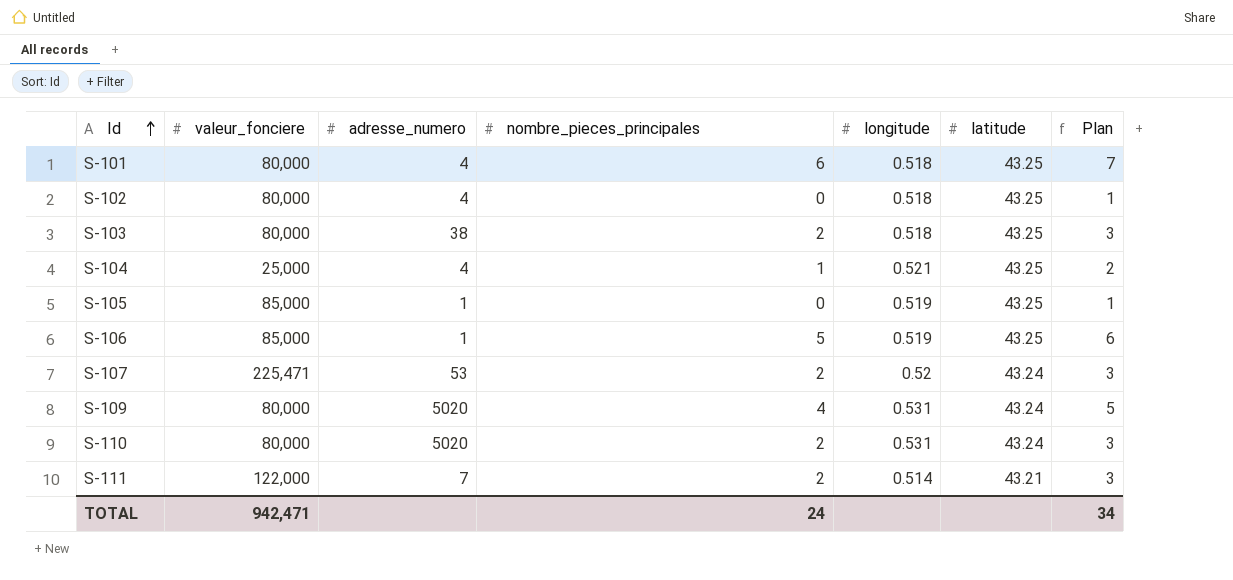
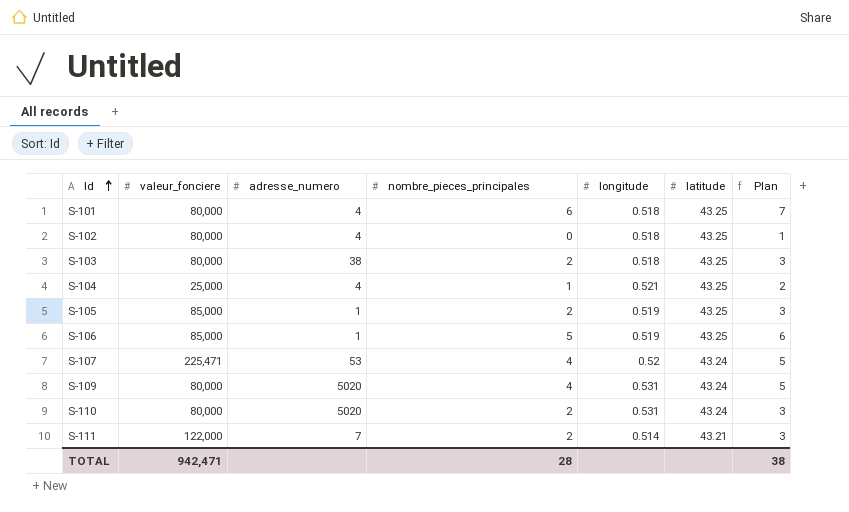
S-105 | nombre_pieces_principales: 0 -> 2
S-105 | Plan: 1 -> 3
S-107 | nombre_pieces_principales: 2 -> 4
S-107 | Plan: 3 -> 5
TOTAL | nombre_pieces_principales: 24 -> 28
TOTAL | Plan: 34 -> 38

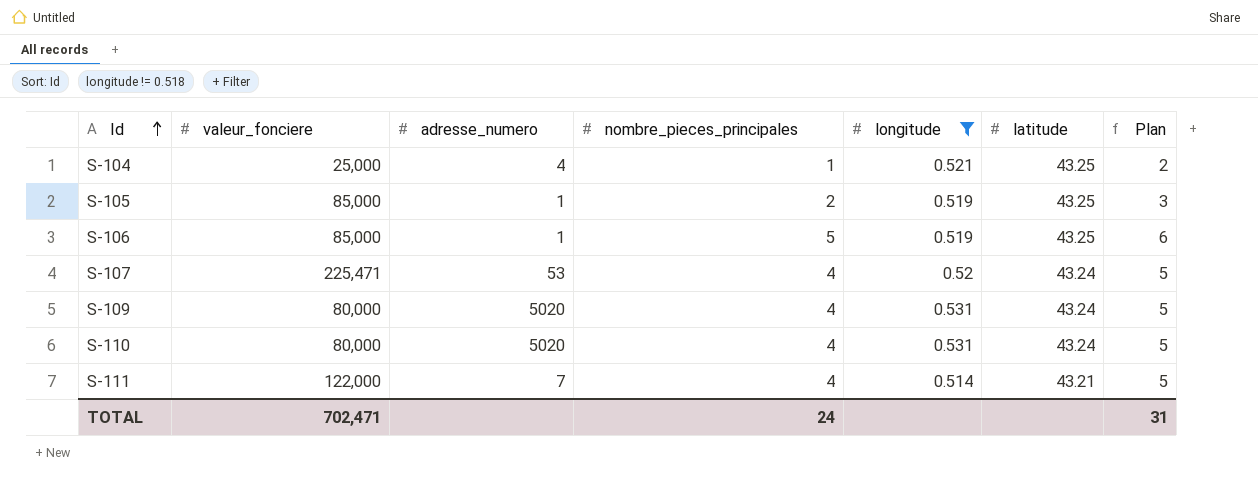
filter: none -> longitude != 0.518
S-110 | nombre_pieces_principales: 2 -> 4
S-110 | Plan: 3 -> 5
S-111 | nombre_pieces_principales: 2 -> 4
S-111 | Plan: 3 -> 5
TOTAL | valeur_fonciere: 942,471 -> 702,471
TOTAL | nombre_pieces_principales: 28 -> 24
TOTAL | Plan: 38 -> 31

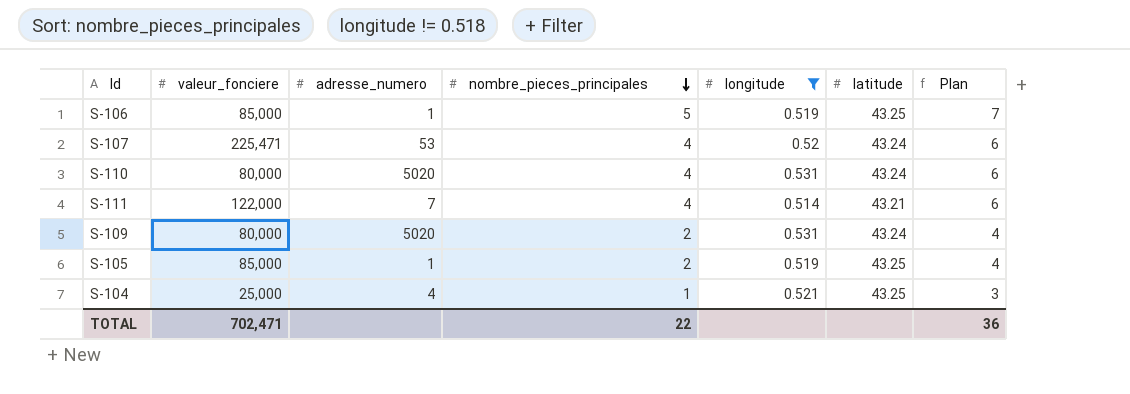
row order: Id ascending -> nombre_pieces_principales descending
column Plan | formula: [nombre_pieces_principales] + 1 -> [nombre_pieces_principales] + 2
S-109 | nombre_pieces_principales: 4 -> 2
TOTAL | nombre_pieces_principales: 24 -> 22
TOTAL | Plan: 31 -> 36

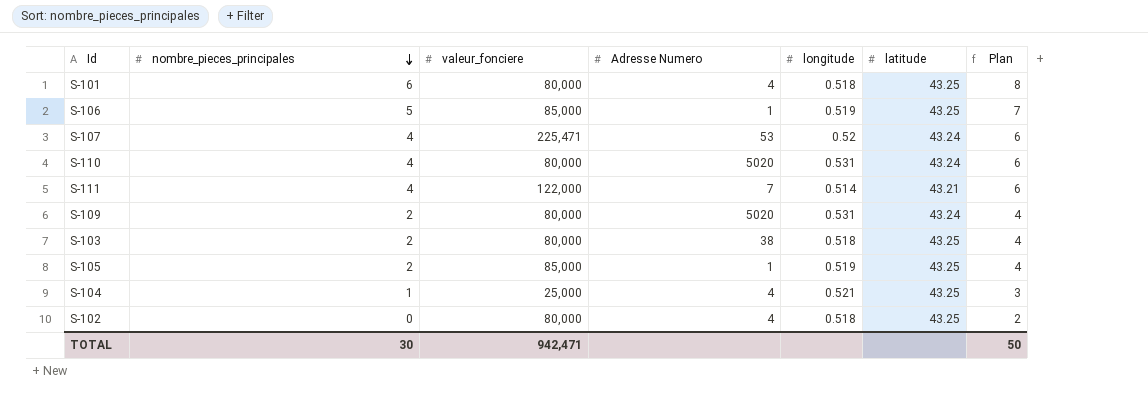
filter: longitude != 0.518 -> none
column nombre_pieces_principales | position: 4 -> 2
column name: adresse_numero -> Adresse Numero
TOTAL | nombre_pieces_principales: 22 -> 30
TOTAL | valeur_fonciere: 702,471 -> 942,471
TOTAL | Plan: 36 -> 50

